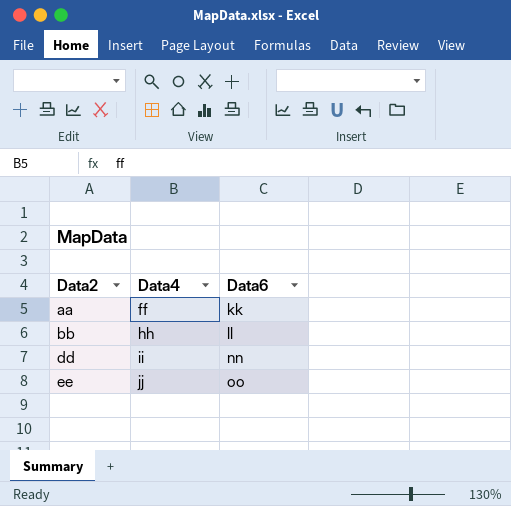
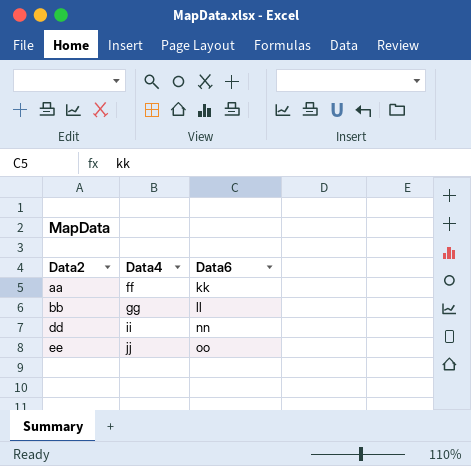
bb | Data4: hh -> gg

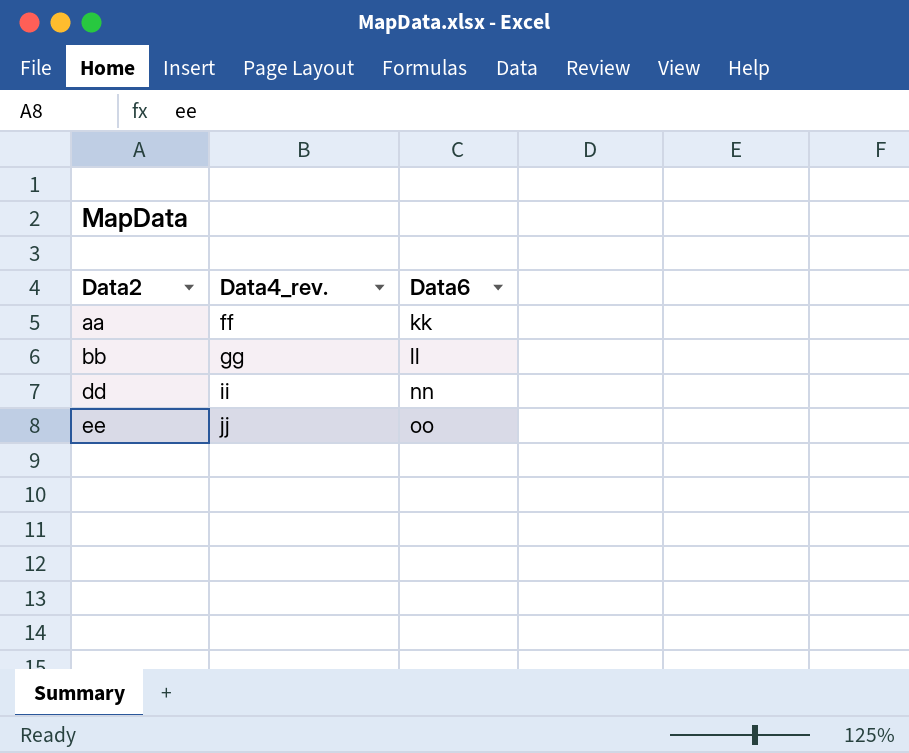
column name: Data4 -> Data4_rev.

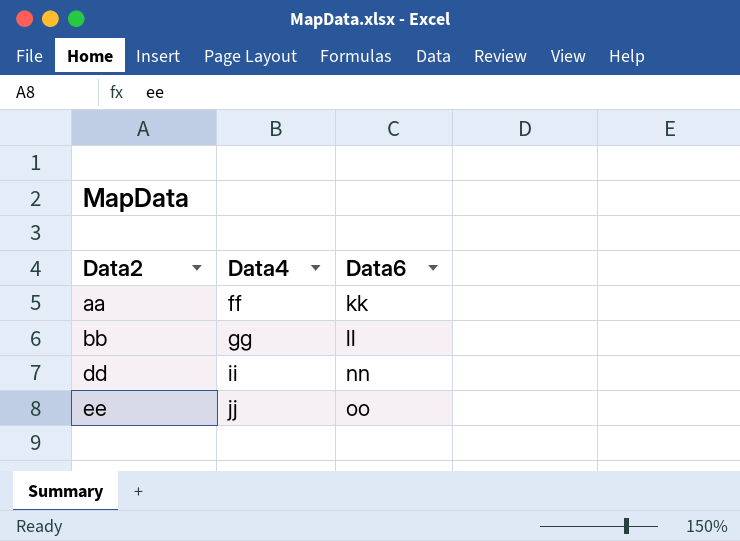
column name: Data4_rev. -> Data4

